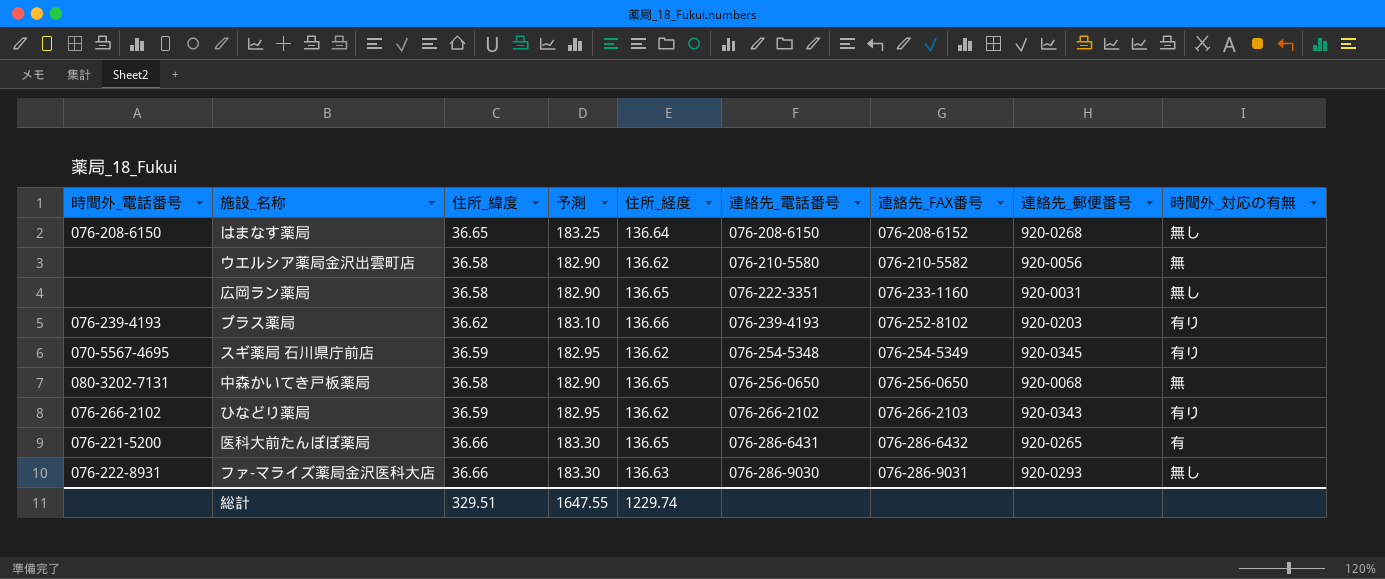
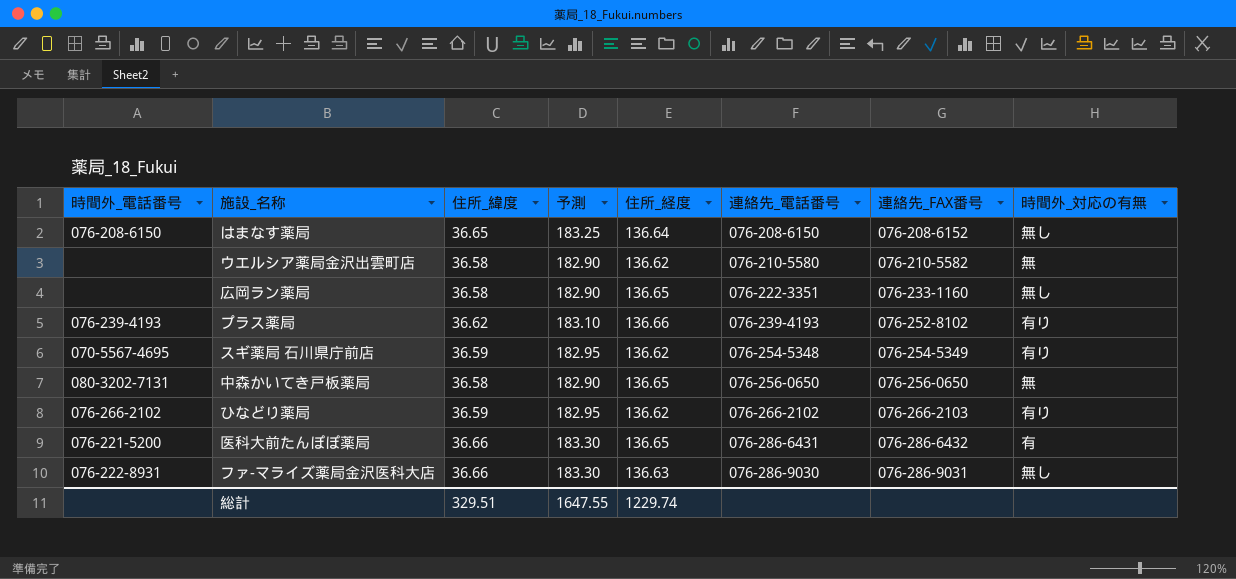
column 連絡先_郵便番号 | position: 8 -> none

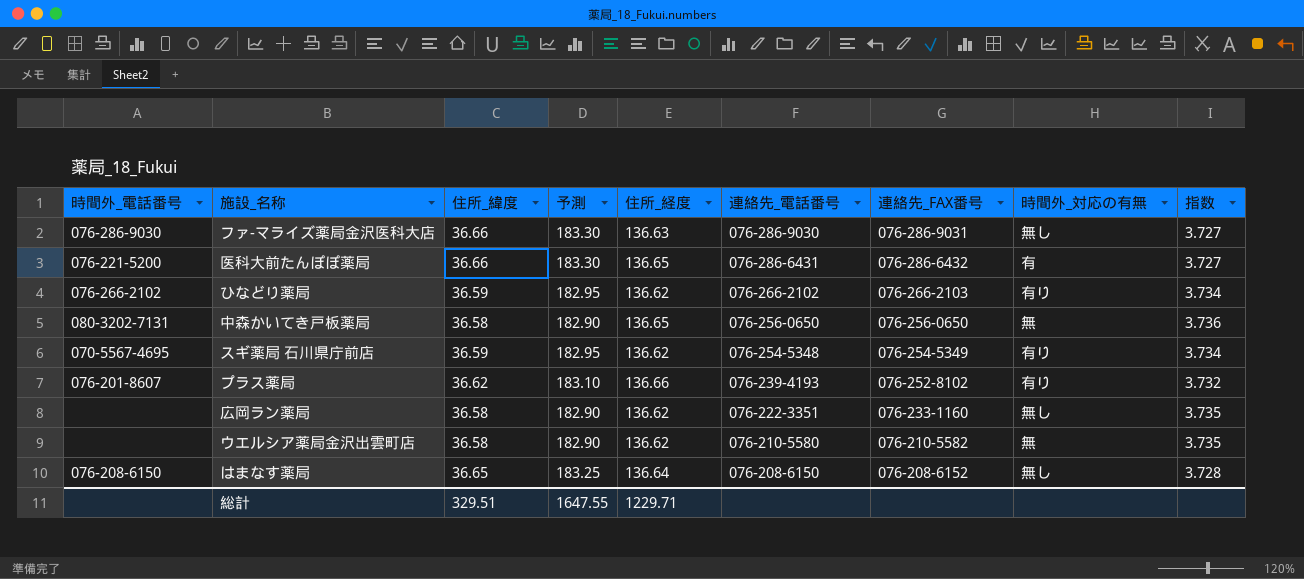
row order: 連絡先_電話番号 ascending -> 連絡先_電話番号 descending
column 指数 | formula: none -> [住所_経度] / [住所_緯度]
ファ-マライズ薬局金沢医科大店 | 時間外_電話番号: 076-222-8931 -> 076-286-9030
プラス薬局 | 時間外_電話番号: 076-239-4193 -> 076-201-8607
広岡ラン薬局 | 住所_経度: 136.65 -> 136.62
総計 | 住所_経度: 1229.74 -> 1229.71

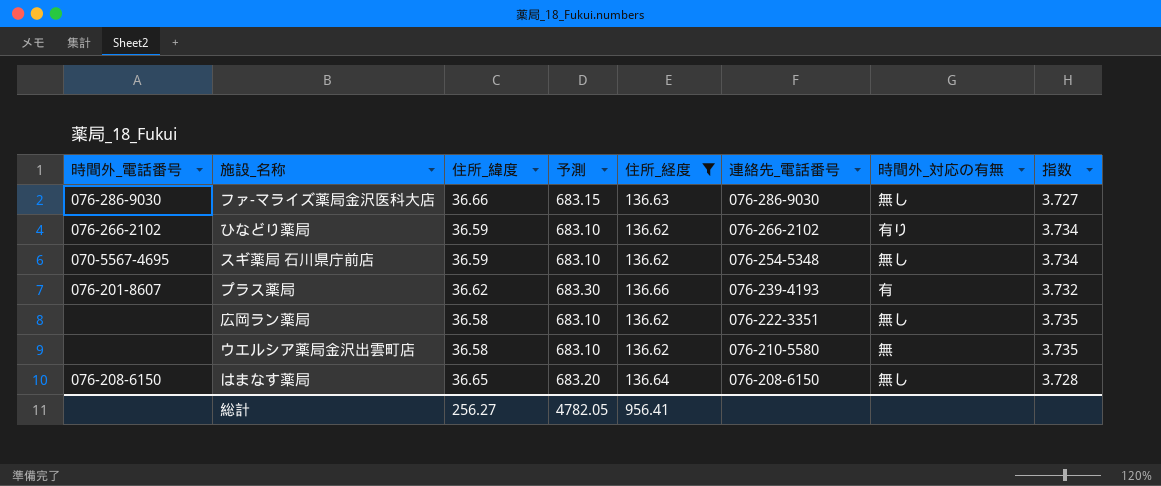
filter: none -> 住所_経度 != 136.65
column 連絡先_FAX番号 | position: 7 -> none
column 予測 | formula: [住所_緯度] * 5 -> [住所_経度] * 5
スギ薬局 石川県庁前店 | 時間外_対応の有無: 有り -> 無し
プラス薬局 | 時間外_対応の有無: 有り -> 有
総計 | 住所_緯度: 329.51 -> 256.27
総計 | 予測: 1647.55 -> 4782.05
総計 | 住所_経度: 1229.71 -> 956.41

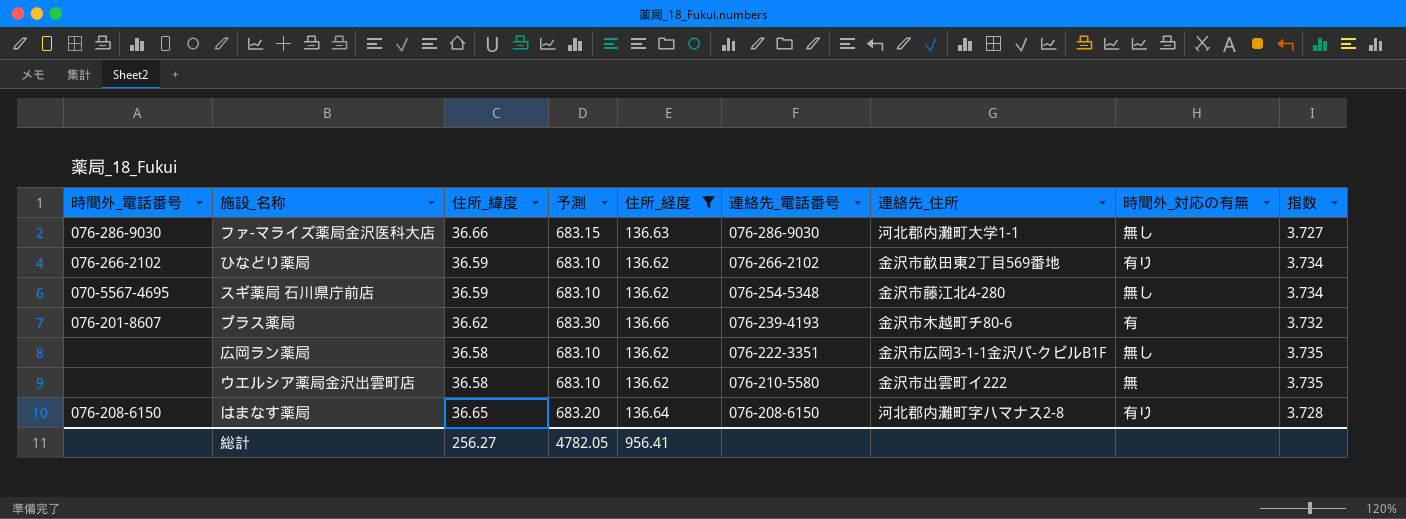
column 連絡先_住所 | position: none -> 7
はまなす薬局 | 時間外_対応の有無: 無し -> 有り

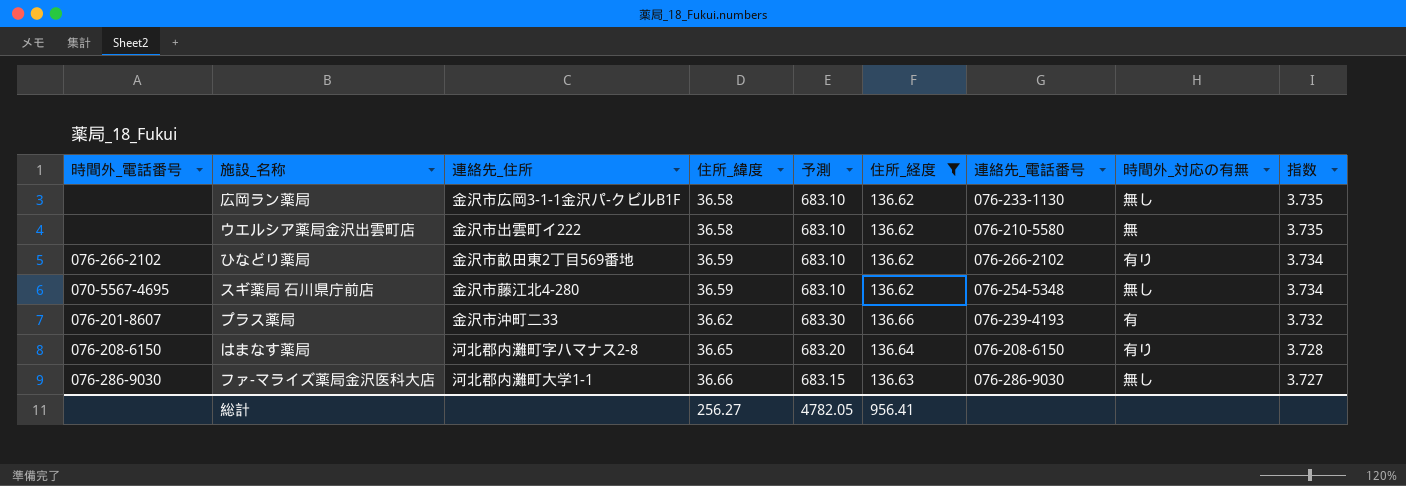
row order: 連絡先_電話番号 descending -> 住所_緯度 ascending
column 連絡先_住所 | position: 7 -> 3
広岡ラン薬局 | 連絡先_電話番号: 076-222-3351 -> 076-233-1130
プラス薬局 | 連絡先_住所: 金沢市木越町チ80-6 -> 金沢市沖町二33

